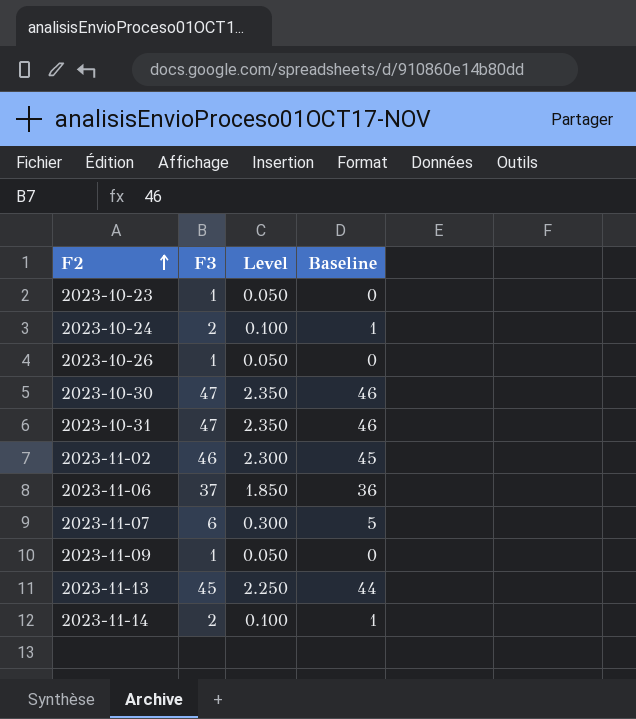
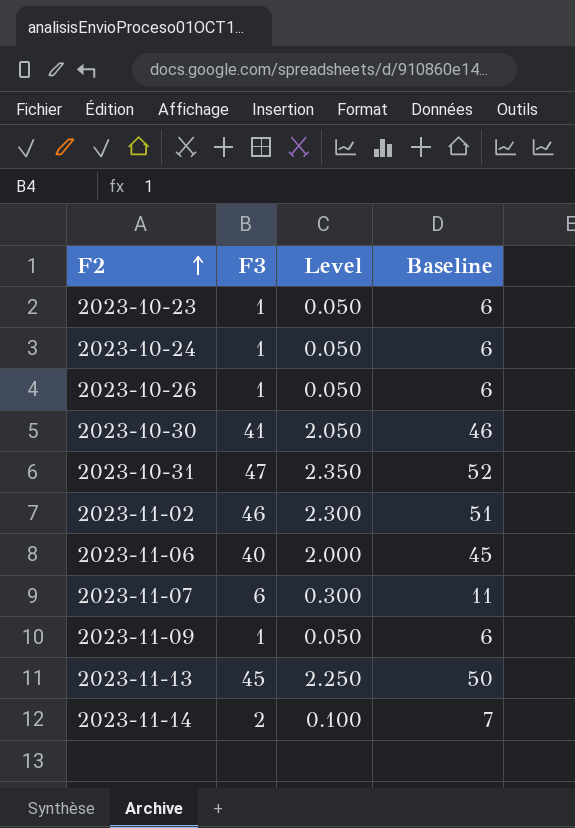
column Baseline | formula: [F3] - 1 -> [F3] + 5
2023-10-24 | F3: 2 -> 1
2023-10-24 | Level: 0.100 -> 0.050
2023-10-30 | F3: 47 -> 41
2023-10-30 | Level: 2.350 -> 2.050
2023-11-06 | F3: 37 -> 40
2023-11-06 | Level: 1.850 -> 2.000

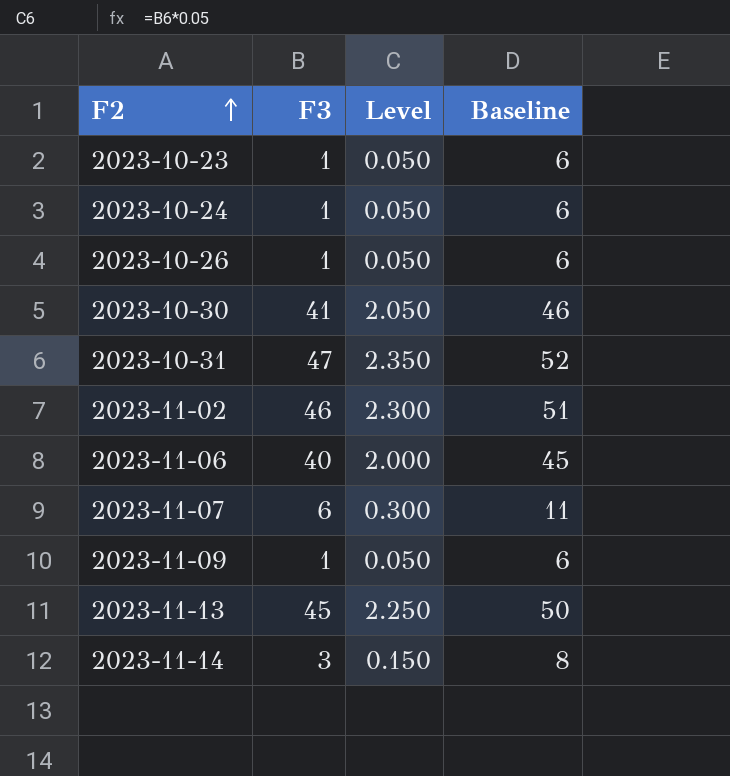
2023-11-14 | F3: 2 -> 3
2023-11-14 | Level: 0.100 -> 0.150
2023-11-14 | Baseline: 7 -> 8

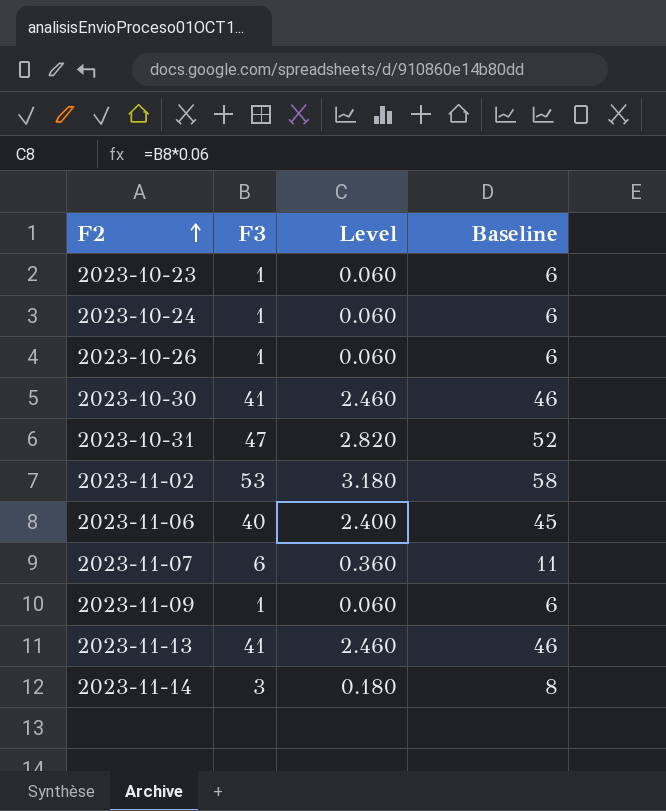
column Level | formula: [F3] * 0.05 -> [F3] * 0.06
2023-11-02 | F3: 46 -> 53
2023-11-02 | Baseline: 51 -> 58
2023-11-13 | F3: 45 -> 41
2023-11-13 | Baseline: 50 -> 46

